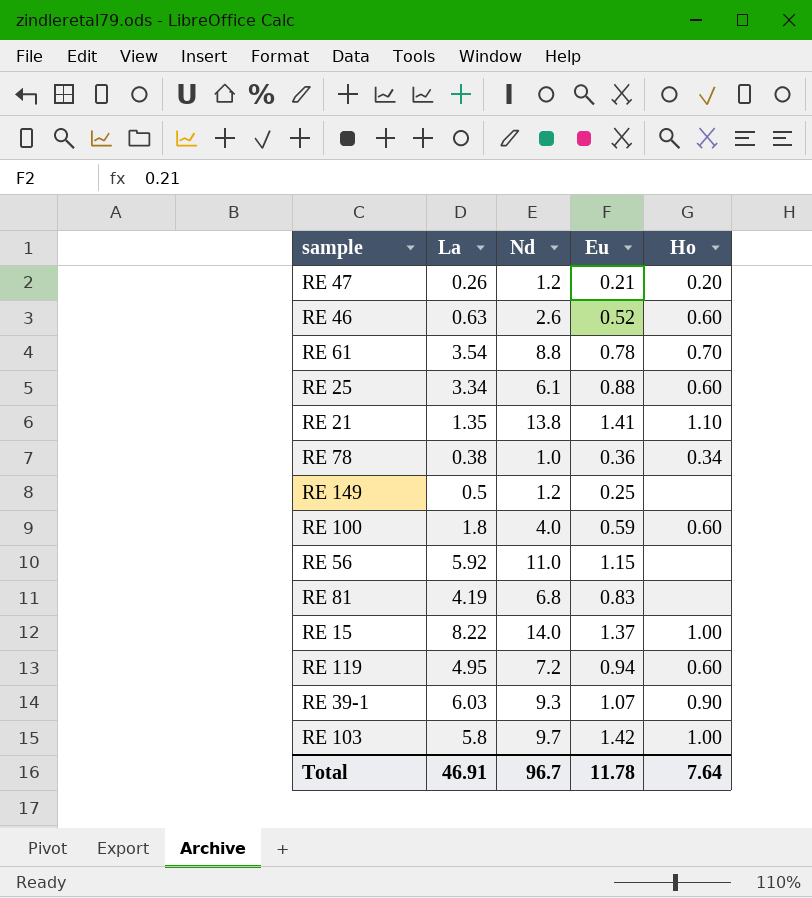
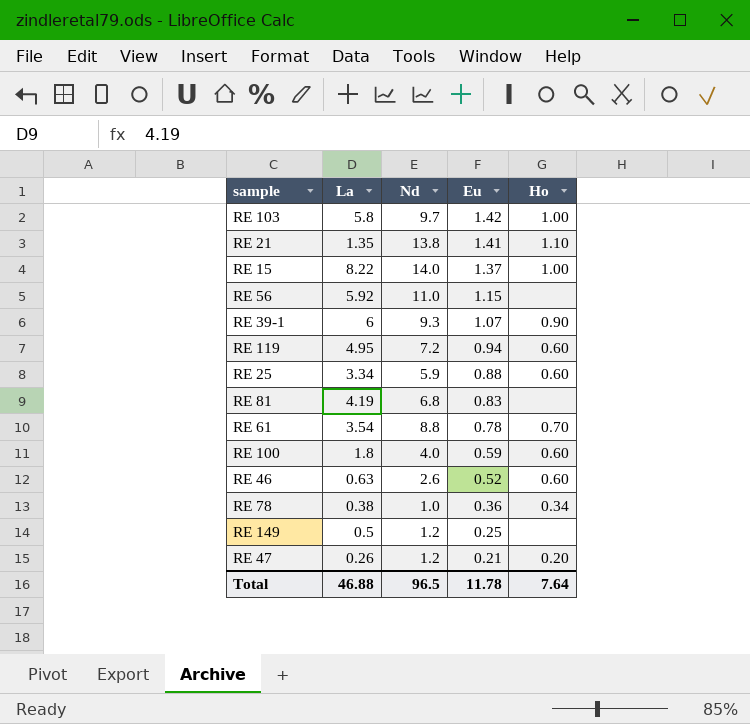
row order: none -> Eu descending
RE 39-1 | La: 6.03 -> 6
RE 25 | Nd: 6.1 -> 5.9
Total | La: 46.91 -> 46.88
Total | Nd: 96.7 -> 96.5

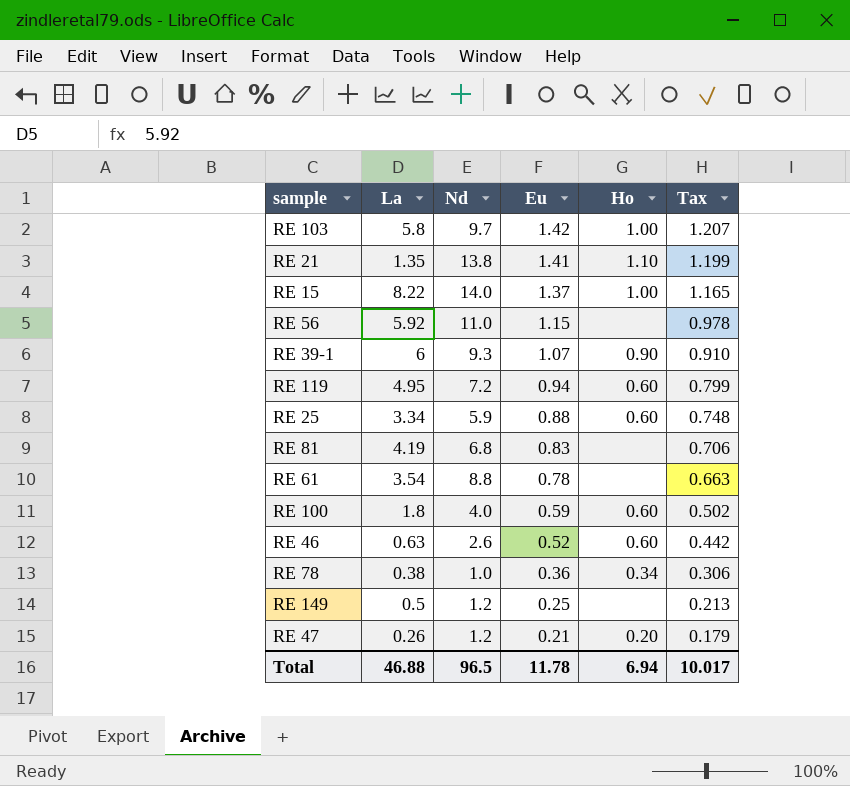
column Tax | formula: none -> [Eu] * 0.85
RE 61 | Ho: 0.70 -> none
Total | Ho: 7.64 -> 6.94

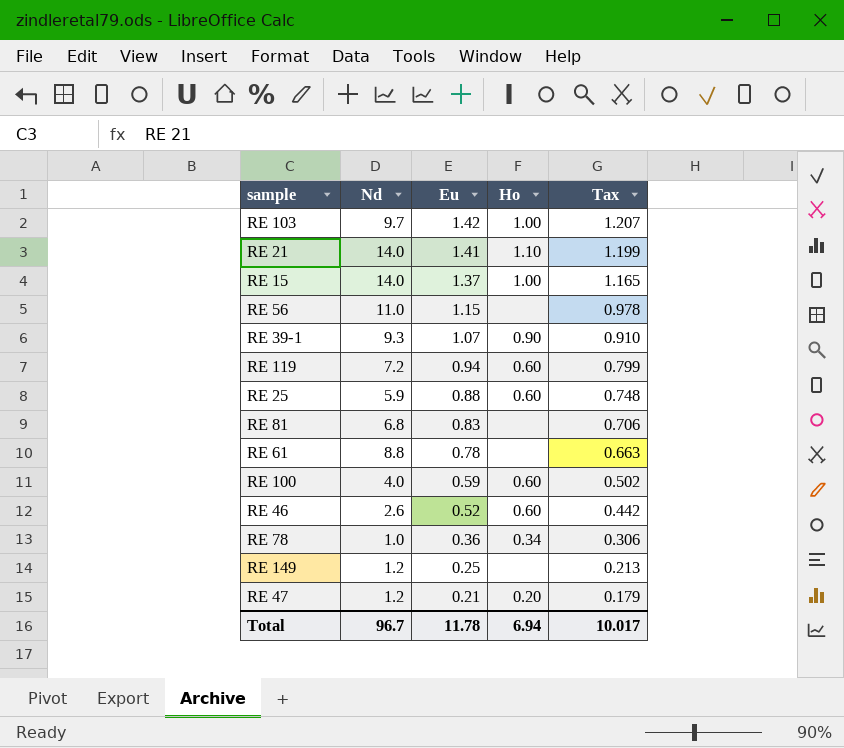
column La | position: 2 -> none
RE 21 | Nd: 13.8 -> 14.0
Total | Nd: 96.5 -> 96.7

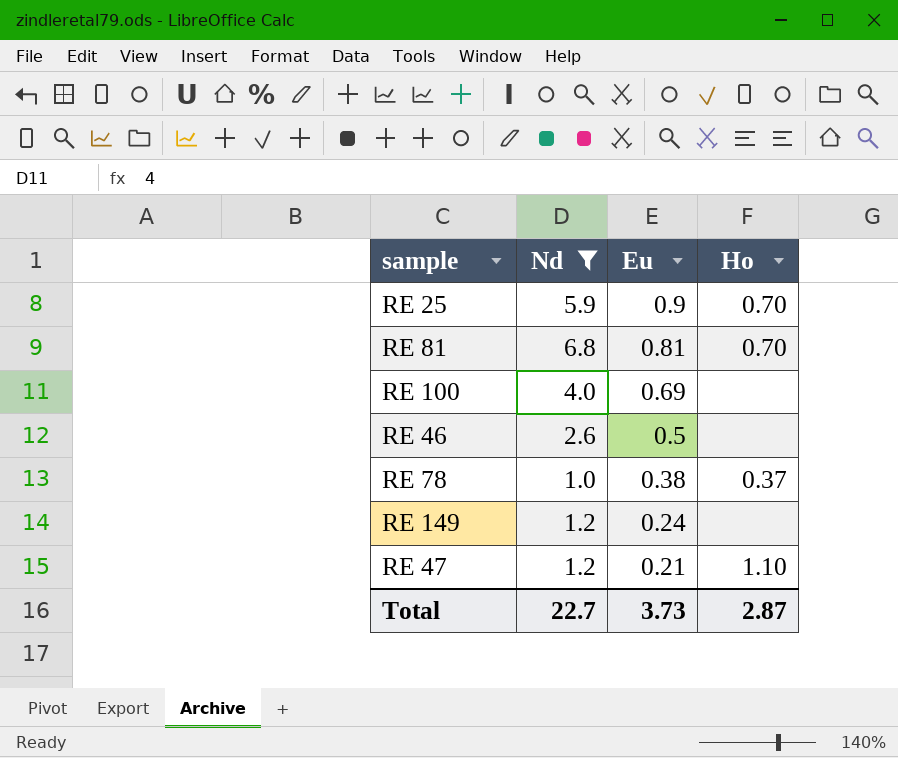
filter: none -> Nd <= 6.8
column Tax | formula: [Eu] * 0.85 -> none
RE 25 | Eu: 0.88 -> 0.9
RE 25 | Ho: 0.60 -> 0.70
RE 81 | Eu: 0.83 -> 0.81
RE 81 | Ho: none -> 0.70
RE 100 | Eu: 0.59 -> 0.69
RE 100 | Ho: 0.60 -> none
RE 46 | Eu: 0.52 -> 0.5
RE 46 | Ho: 0.60 -> none
RE 78 | Eu: 0.36 -> 0.38
RE 78 | Ho: 0.34 -> 0.37
RE 149 | Eu: 0.25 -> 0.24
RE 47 | Ho: 0.20 -> 1.10
Total | Nd: 96.7 -> 22.7
Total | Eu: 11.78 -> 3.73
Total | Ho: 6.94 -> 2.87

